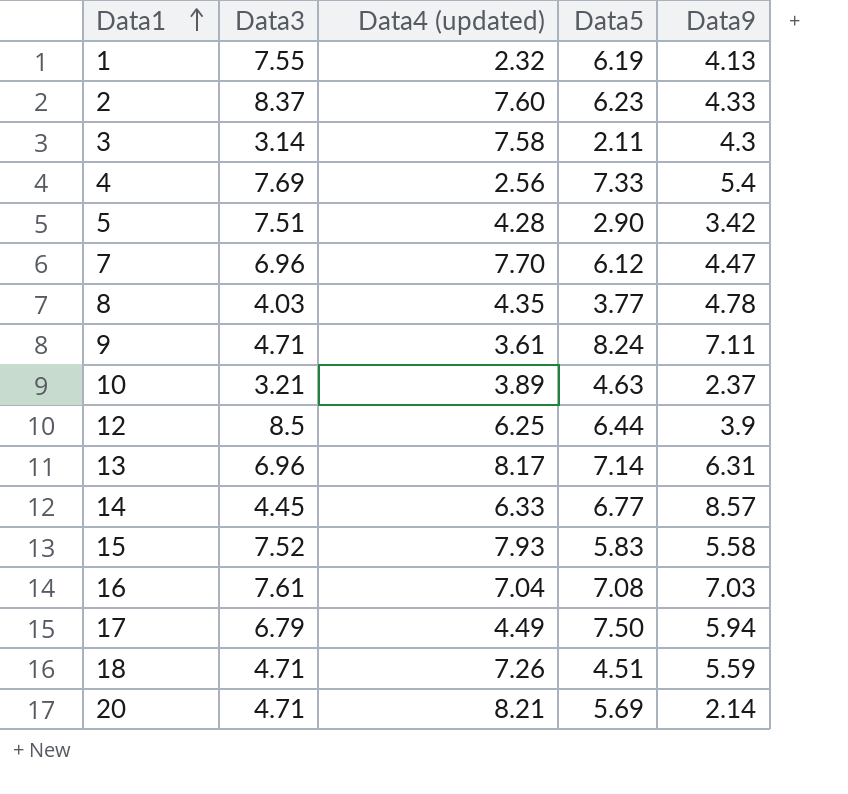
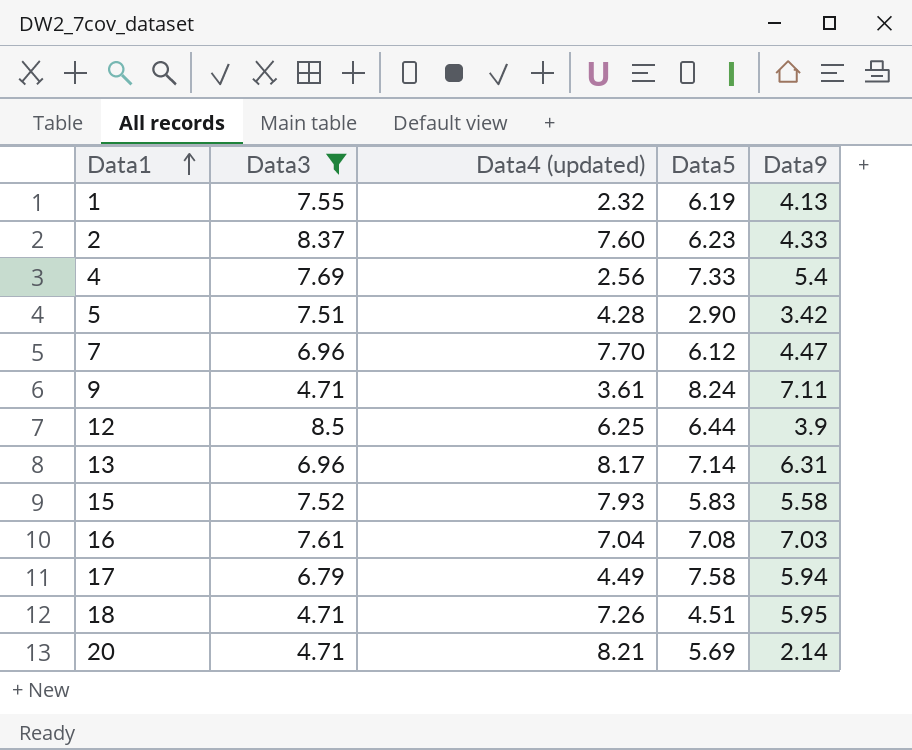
filter: none -> Data3 >= 4.71
17 | Data5: 7.50 -> 7.58
18 | Data9: 5.59 -> 5.95

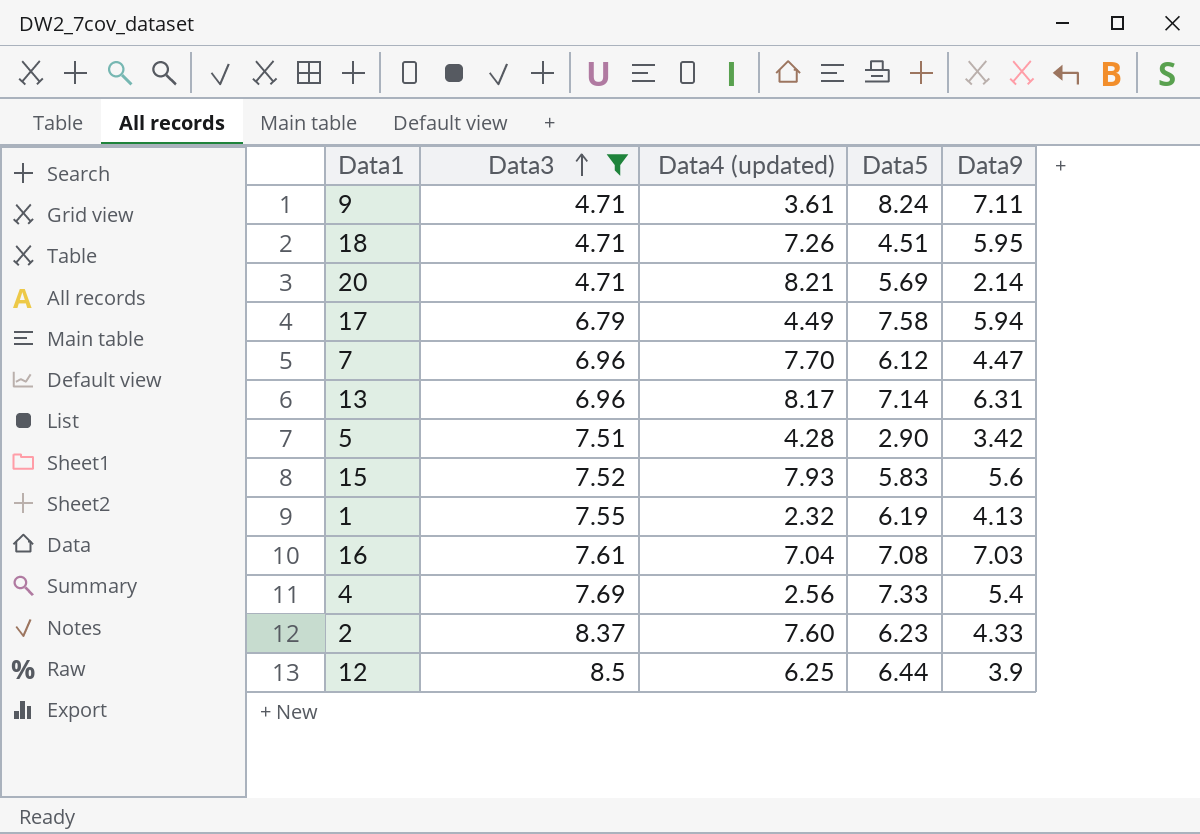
row order: Data1 ascending -> Data3 ascending
15 | Data9: 5.58 -> 5.6

